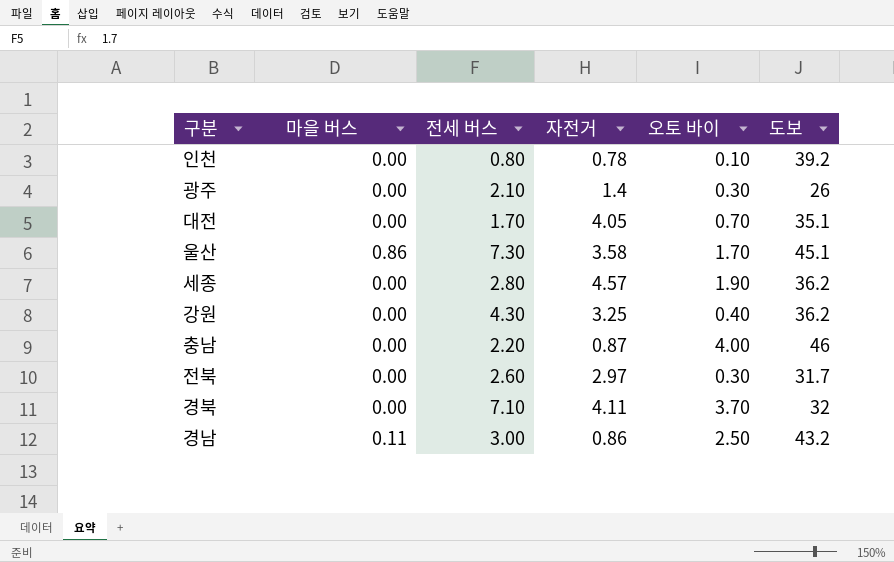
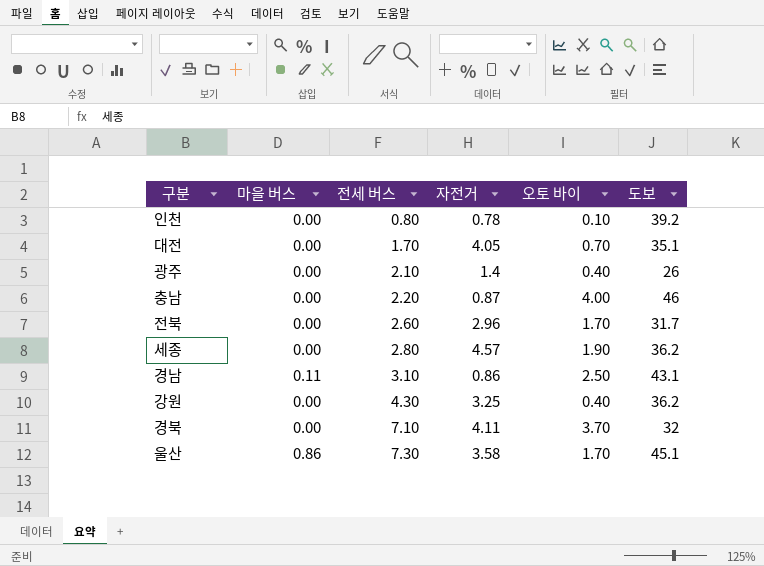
row order: none -> 전세 버스 ascending
광주 | 오토 바이: 0.30 -> 0.40
전북 | 자전거: 2.97 -> 2.96
전북 | 오토 바이: 0.30 -> 1.70
경남 | 전세 버스: 3.00 -> 3.10
경남 | 도보: 43.2 -> 43.1

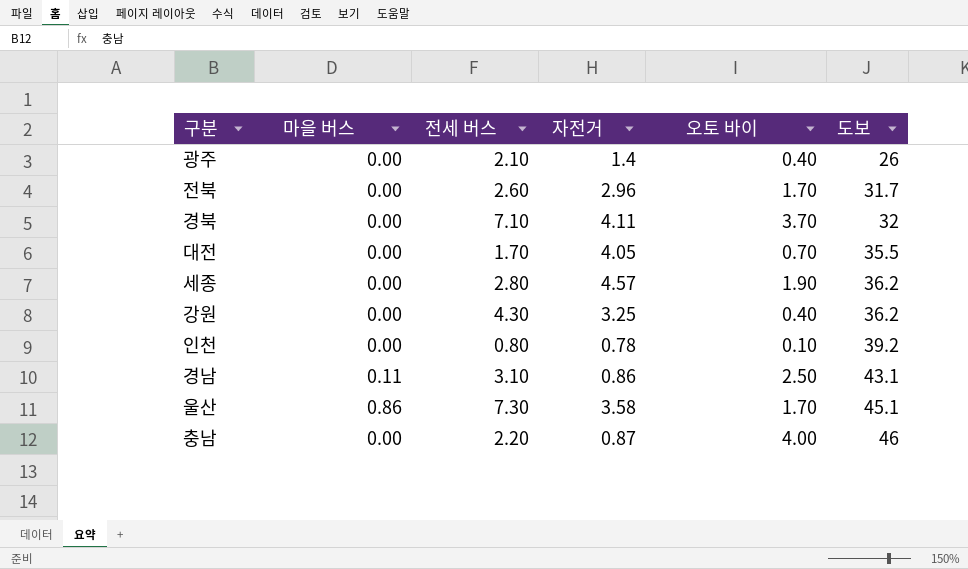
row order: 전세 버스 ascending -> 도보 ascending
대전 | 도보: 35.1 -> 35.5

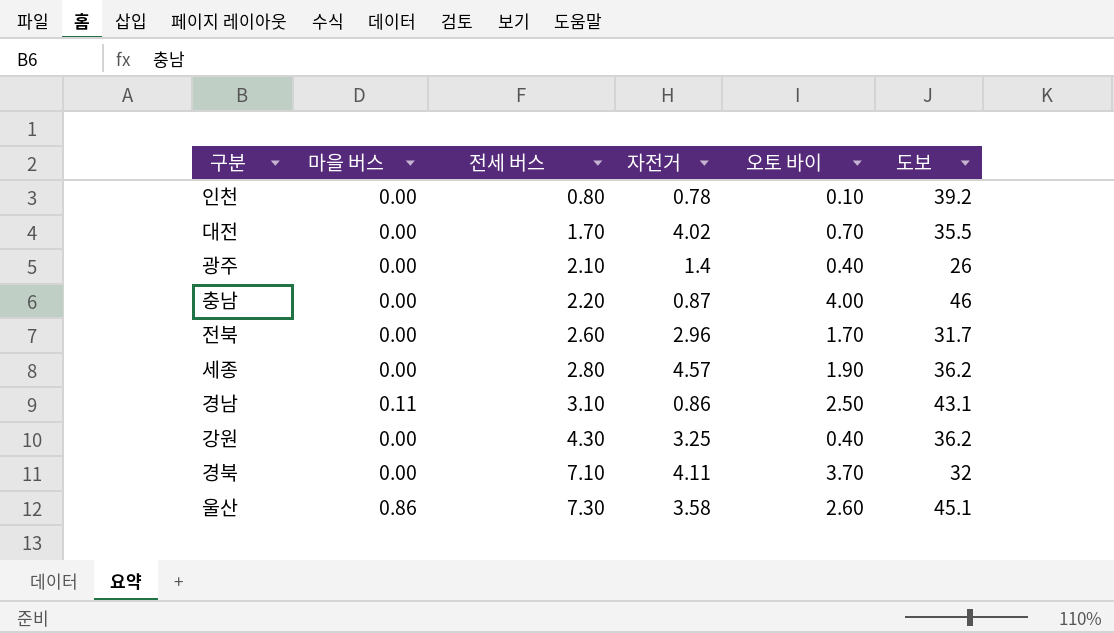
row order: 도보 ascending -> 전세 버스 ascending
대전 | 자전거: 4.05 -> 4.02
울산 | 오토 바이: 1.70 -> 2.60

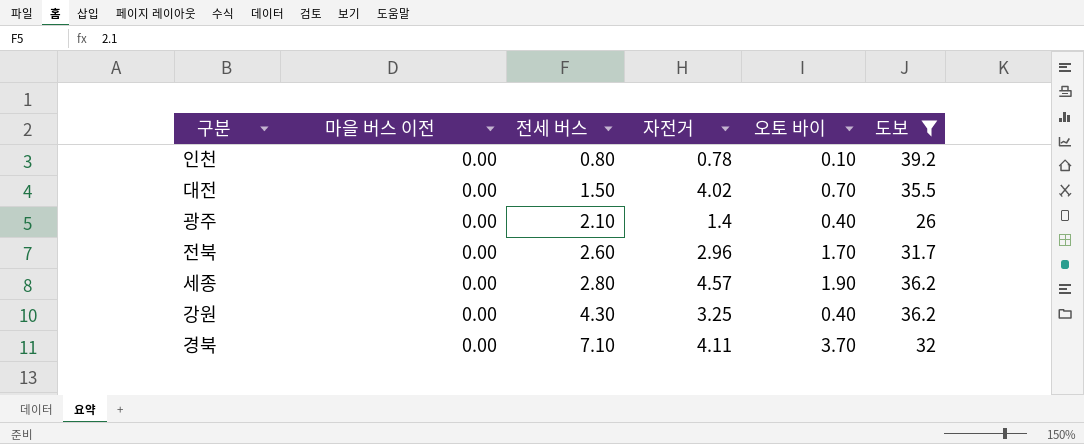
filter: none -> 도보 <= 39.2
column name: 마을 버스 -> 마을 버스 이전
대전 | 전세 버스: 1.70 -> 1.50

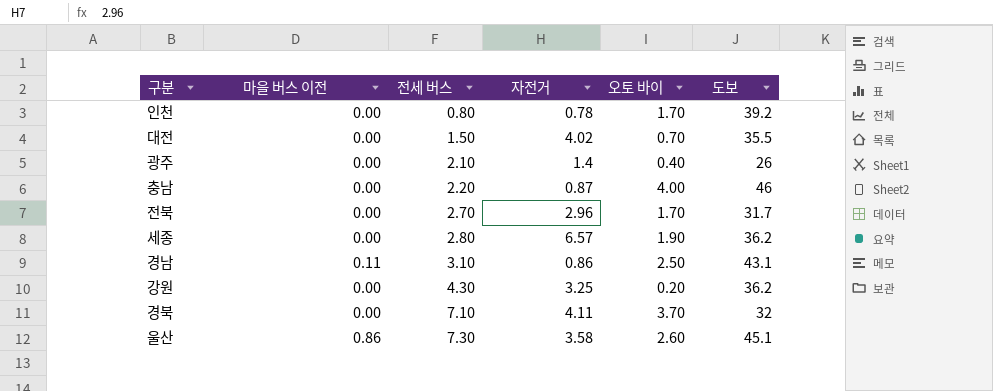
filter: 도보 <= 39.2 -> none
인천 | 오토 바이: 0.10 -> 1.70
전북 | 전세 버스: 2.60 -> 2.70
세종 | 자전거: 4.57 -> 6.57
강원 | 오토 바이: 0.40 -> 0.20

